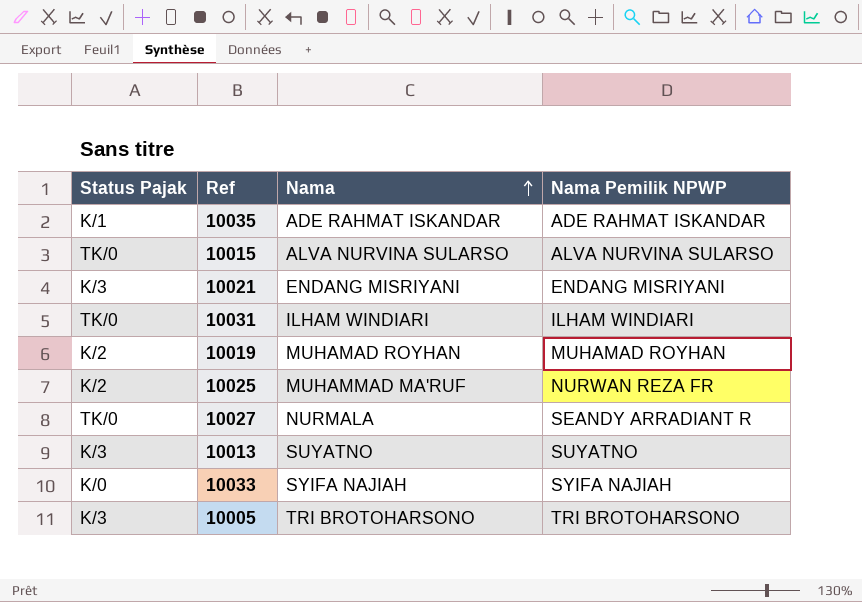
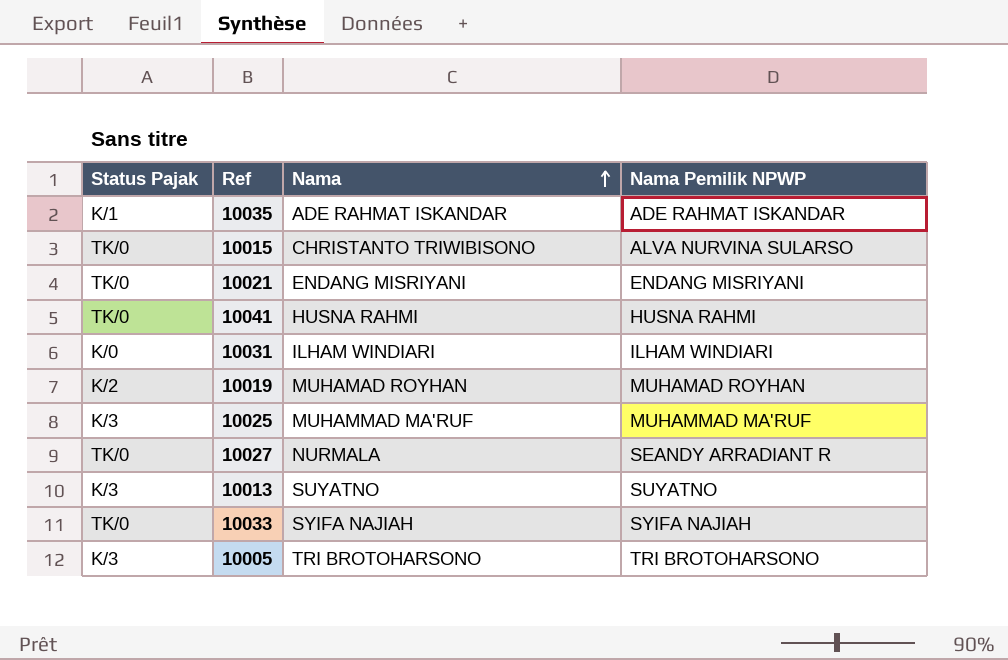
10015 | Nama: ALVA NURVINA SULARSO -> CHRISTANTO TRIWIBISONO
10021 | Status Pajak: K/3 -> TK/0
row 10041: none -> TK/0 | HUSNA RAHMI | HUSNA RAHMI
10031 | Status Pajak: TK/0 -> K/0
10025 | Status Pajak: K/2 -> K/3
10025 | Nama Pemilik NPWP: NURWAN REZA FR -> MUHAMMAD MA'RUF
10033 | Status Pajak: K/0 -> TK/0

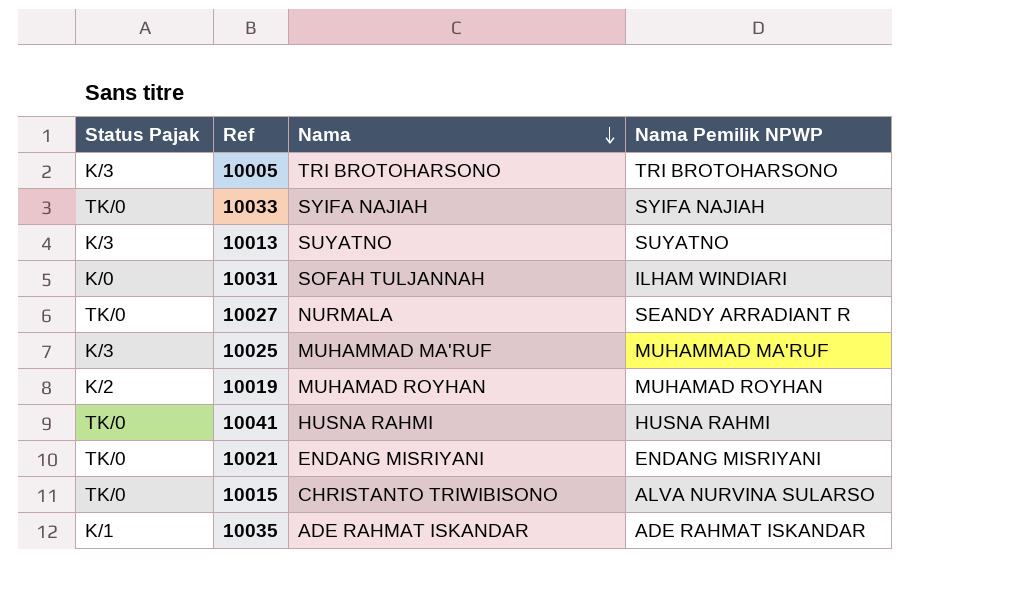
row order: Nama ascending -> Nama descending
10031 | Nama: ILHAM WINDIARI -> SOFAH TULJANNAH

